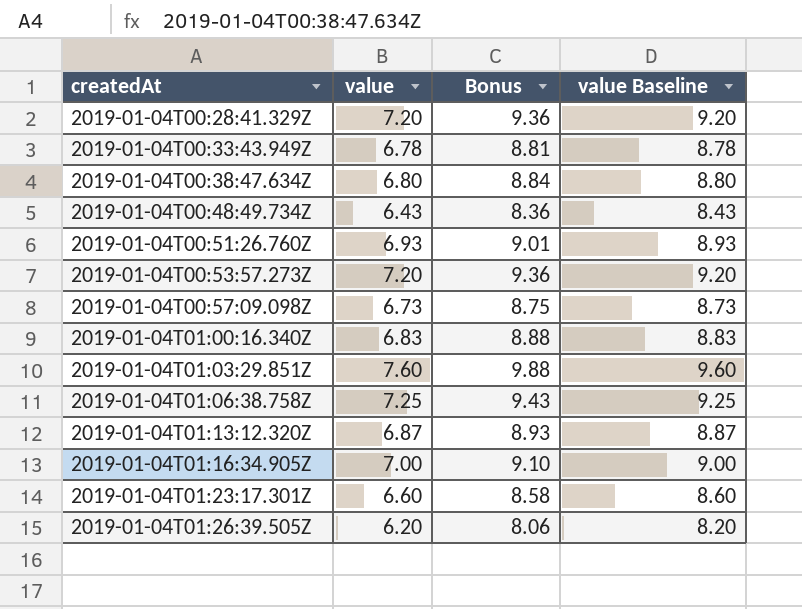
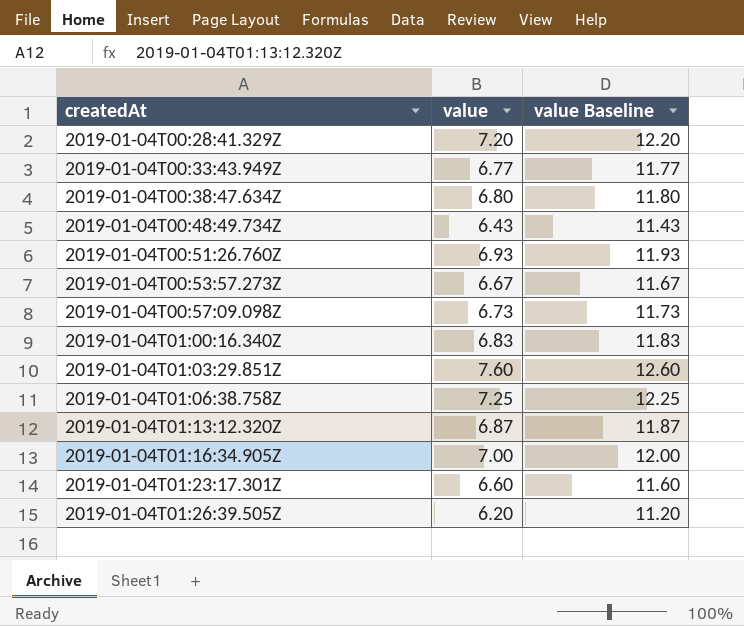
column Bonus | formula: [value] * 1.3 -> none
column value Baseline | formula: [value] + 2 -> [value] + 5
2019-01-04T00:33:43.949Z | value: 6.78 -> 6.77
2019-01-04T00:53:57.273Z | value: 7.20 -> 6.67

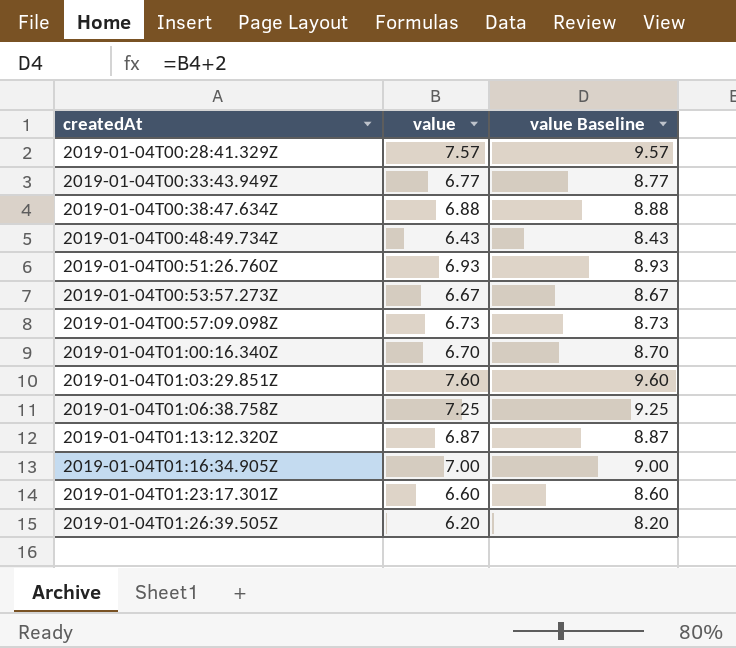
column value Baseline | formula: [value] + 5 -> [value] + 2
2019-01-04T00:28:41.329Z | value: 7.20 -> 7.57
2019-01-04T00:38:47.634Z | value: 6.80 -> 6.88
2019-01-04T01:00:16.340Z | value: 6.83 -> 6.70

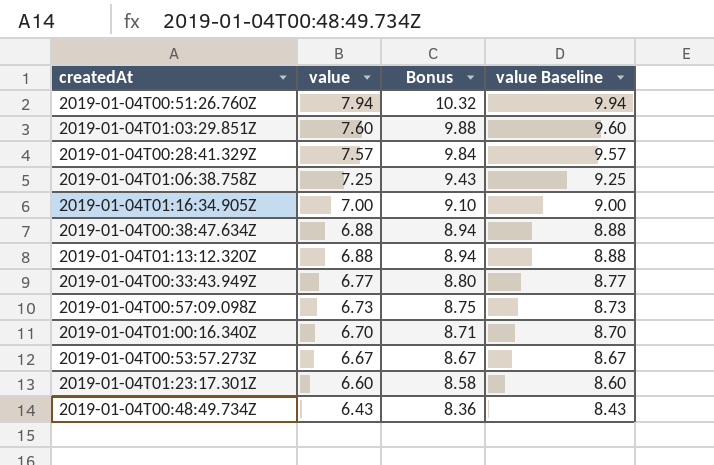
row order: createdAt ascending -> value descending
column Bonus | formula: none -> [value] * 1.3
row 2019-01-04T01:26:39.505Z: 6.20 | 8.20 -> none
2019-01-04T00:51:26.760Z | value: 6.93 -> 7.94
2019-01-04T00:51:26.760Z | value Baseline: 8.93 -> 9.94
2019-01-04T01:13:12.320Z | value: 6.87 -> 6.88
2019-01-04T01:13:12.320Z | value Baseline: 8.87 -> 8.88

